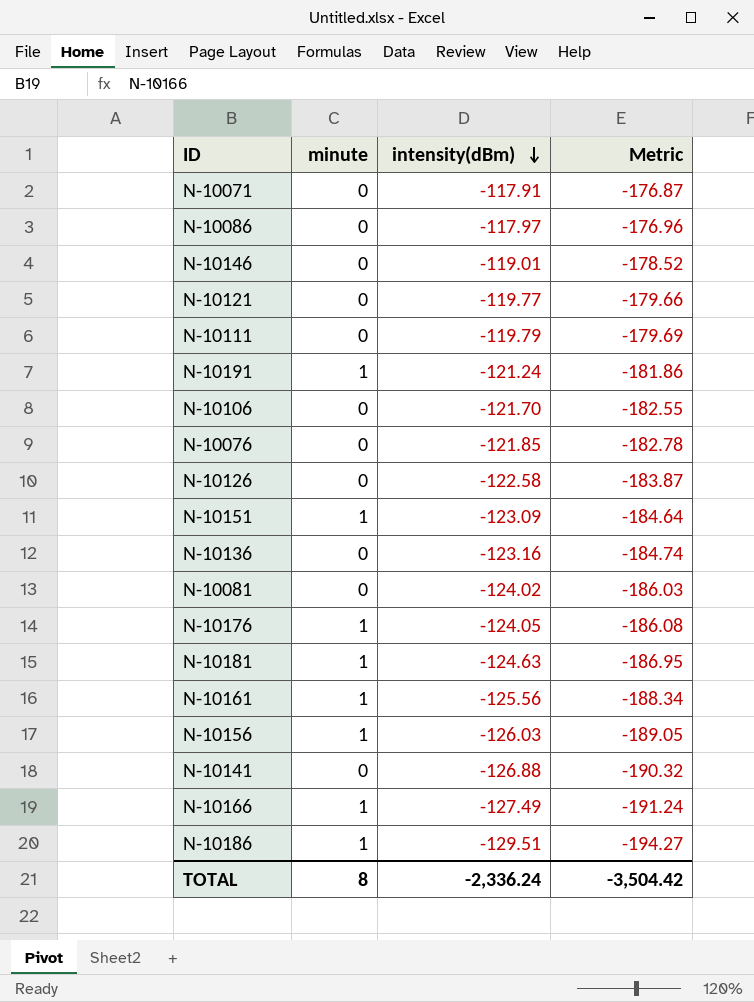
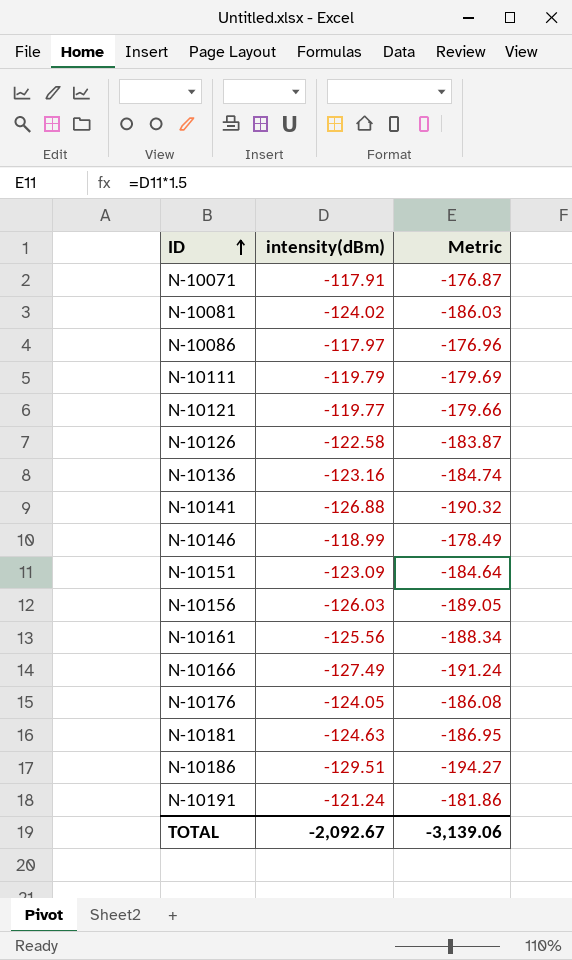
row order: intensity(dBm) descending -> ID ascending
column minute | position: 2 -> none
row N-10106: 0 | -121.70 | -182.55 -> none
row N-10076: 0 | -121.85 | -182.78 -> none
N-10146 | intensity(dBm): -119.01 -> -118.99
N-10146 | Metric: -178.52 -> -178.49
TOTAL | intensity(dBm): -2,336.24 -> -2,092.67
TOTAL | Metric: -3,504.42 -> -3,139.06

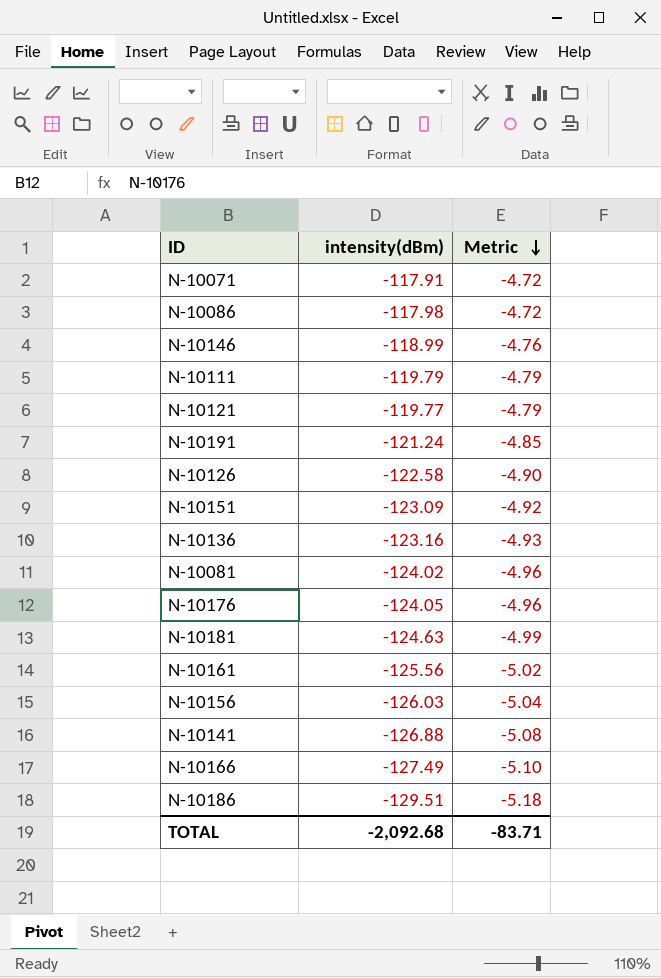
row order: ID ascending -> Metric descending
column Metric | formula: [intensity(dBm)] * 1.5 -> [intensity(dBm)] * 0.04
N-10086 | intensity(dBm): -117.97 -> -117.98
TOTAL | intensity(dBm): -2,092.67 -> -2,092.68
TOTAL | Metric: -3,139.06 -> -83.71

